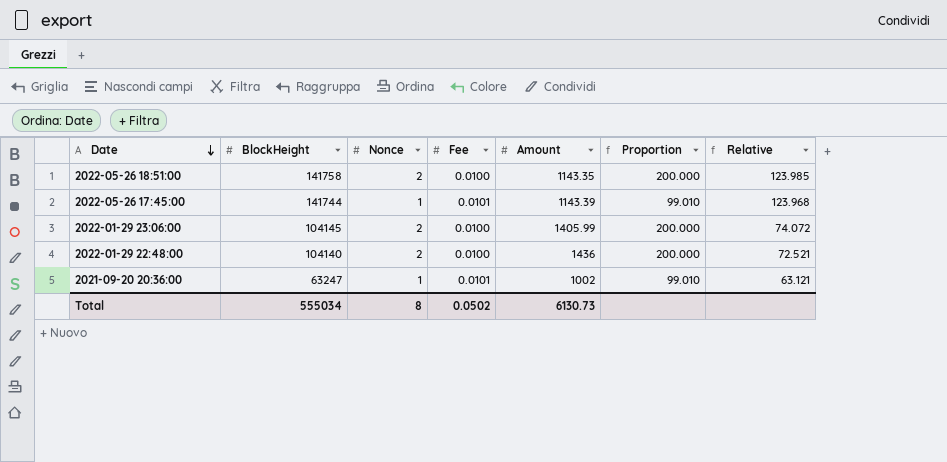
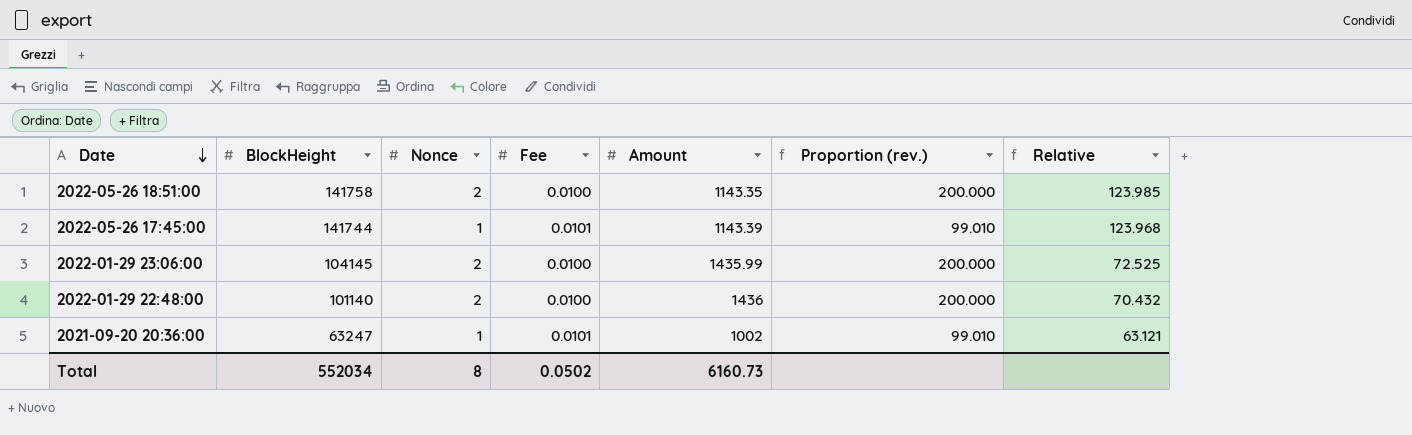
column name: Proportion -> Proportion (rev.)
2022-01-29 23:06:00 | Amount: 1405.99 -> 1435.99
2022-01-29 23:06:00 | Relative: 74.072 -> 72.525
2022-01-29 22:48:00 | BlockHeight: 104140 -> 101140
2022-01-29 22:48:00 | Relative: 72.521 -> 70.432
Total | BlockHeight: 555034 -> 552034
Total | Amount: 6130.73 -> 6160.73

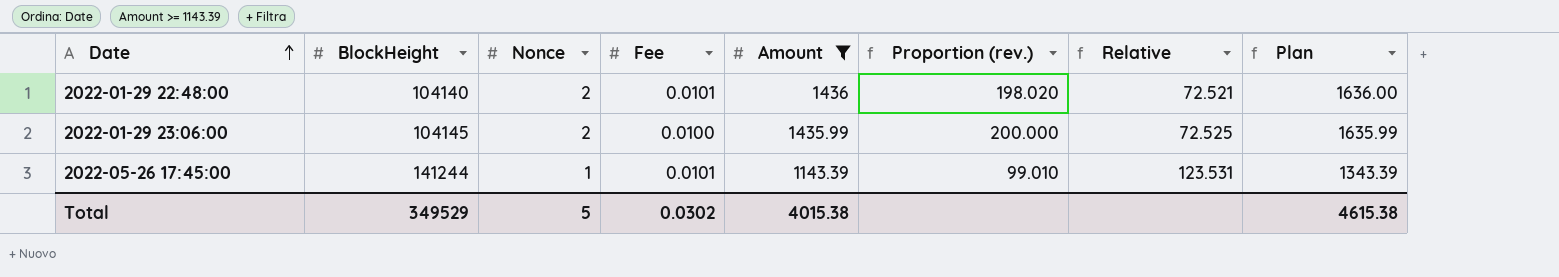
filter: none -> Amount >= 1143.39
row order: Date descending -> Date ascending
column Plan | formula: none -> [Amount] + 200
2022-01-29 22:48:00 | BlockHeight: 101140 -> 104140
2022-01-29 22:48:00 | Fee: 0.0100 -> 0.0101
2022-01-29 22:48:00 | Proportion (rev.): 200.000 -> 198.020
2022-01-29 22:48:00 | Relative: 70.432 -> 72.521
2022-05-26 17:45:00 | BlockHeight: 141744 -> 141244
2022-05-26 17:45:00 | Relative: 123.968 -> 123.531
Total | BlockHeight: 552034 -> 349529
Total | Nonce: 8 -> 5
Total | Fee: 0.0502 -> 0.0302
Total | Amount: 6160.73 -> 4015.38

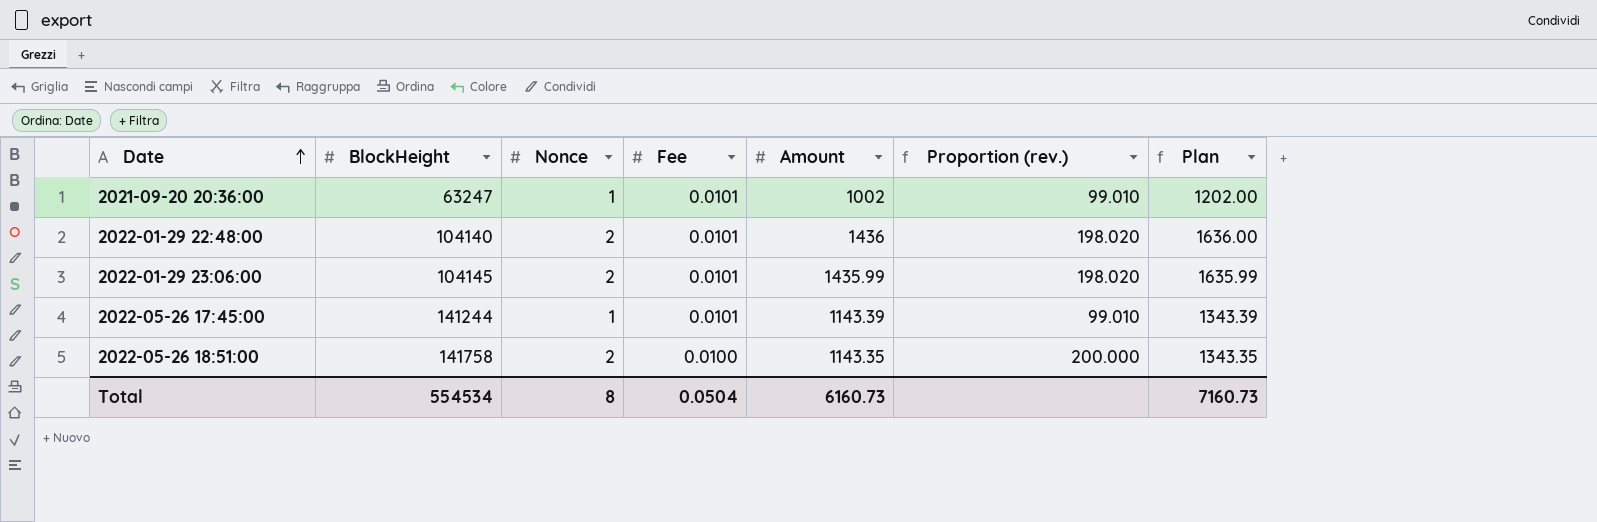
filter: Amount >= 1143.39 -> none
column Relative | formula: [BlockHeight] / [Amount] -> none
2022-01-29 23:06:00 | Fee: 0.0100 -> 0.0101
2022-01-29 23:06:00 | Proportion (rev.): 200.000 -> 198.020
Total | BlockHeight: 349529 -> 554534
Total | Nonce: 5 -> 8
Total | Fee: 0.0302 -> 0.0504
Total | Amount: 4015.38 -> 6160.73
Total | Plan: 4615.38 -> 7160.73

